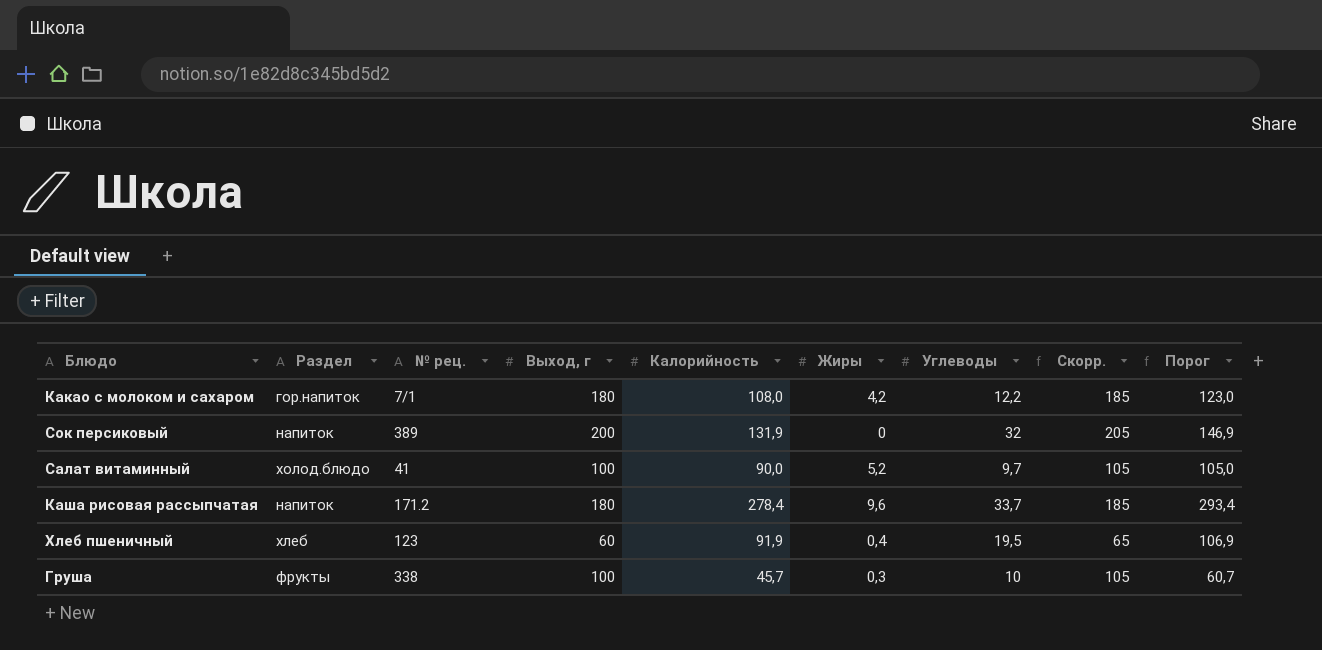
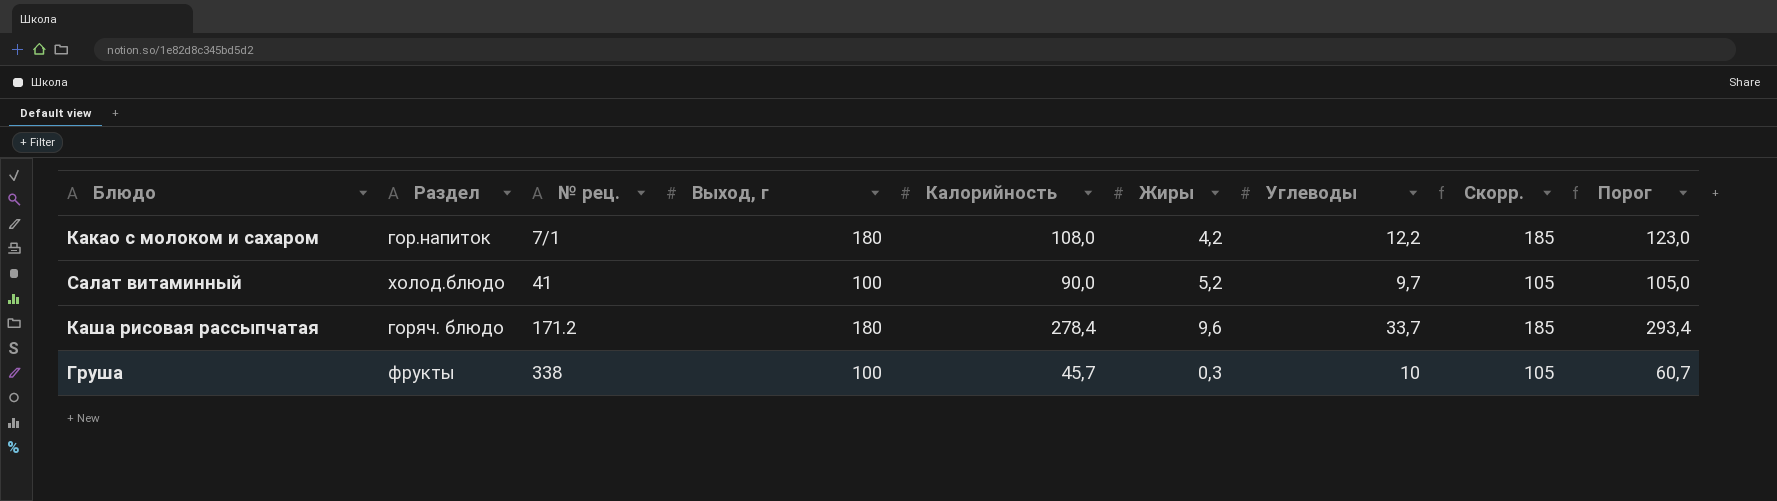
row Сок персиковый: напиток | 389 | 200 | 131,9 | 0 | 32 | 205 | 146,9 -> none
row Хлеб пшеничный: хлеб | 123 | 60 | 91,9 | 0,4 | 19,5 | 65 | 106,9 -> none
Каша рисовая рассыпчатая | Раздел: напиток -> горяч. блюдо

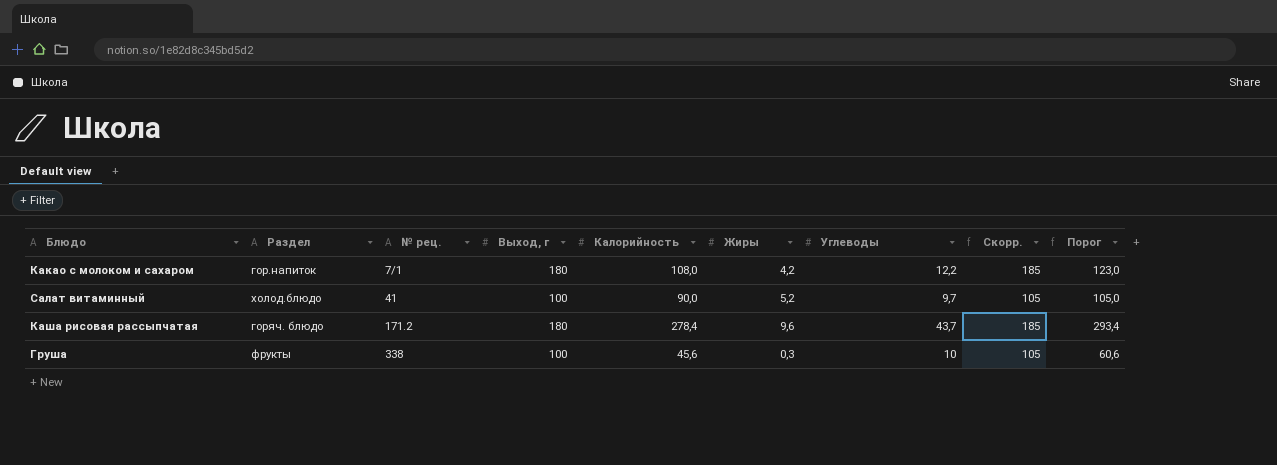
Каша рисовая рассыпчатая | Углеводы: 33,7 -> 43,7
Груша | Калорийность: 45,7 -> 45,6
Груша | Порог: 60,7 -> 60,6

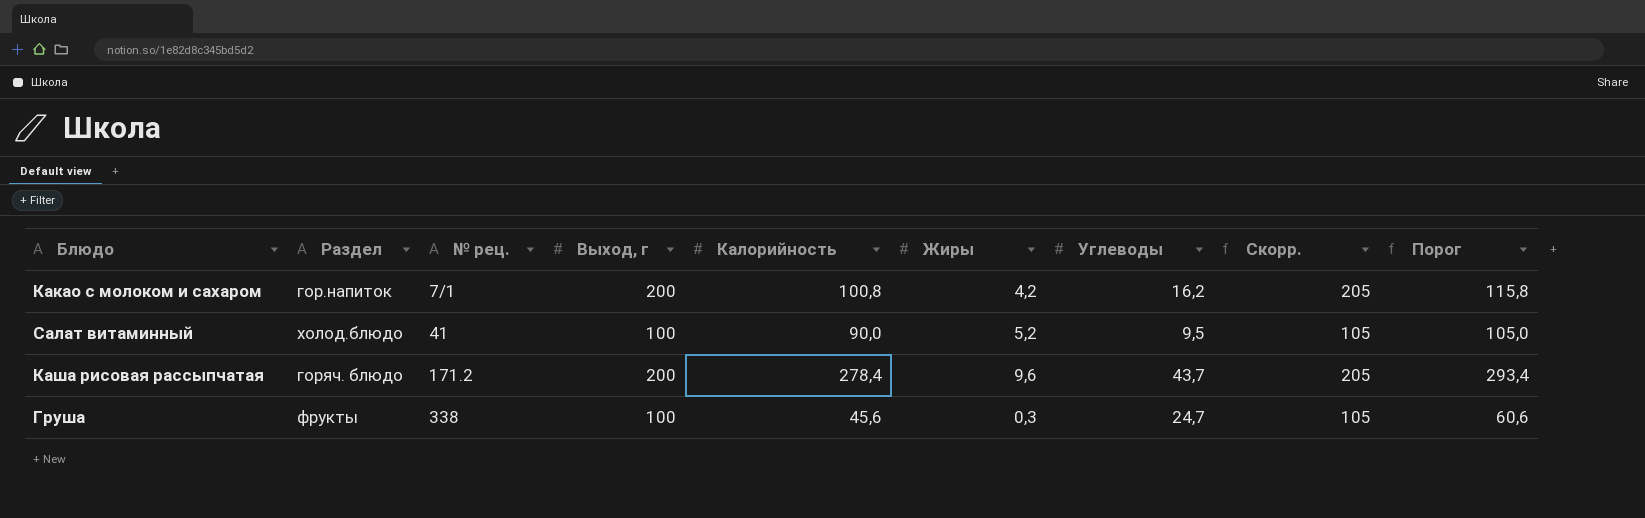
Какао с молоком и сахаром | Выход, г: 180 -> 200
Какао с молоком и сахаром | Калорийность: 108,0 -> 100,8
Какао с молоком и сахаром | Углеводы: 12,2 -> 16,2
Какао с молоком и сахаром | Скорр.: 185 -> 205
Какао с молоком и сахаром | Порог: 123,0 -> 115,8
Салат витаминный | Углеводы: 9,7 -> 9,5
Каша рисовая рассыпчатая | Выход, г: 180 -> 200
Каша рисовая рассыпчатая | Скорр.: 185 -> 205
Груша | Углеводы: 10 -> 24,7

